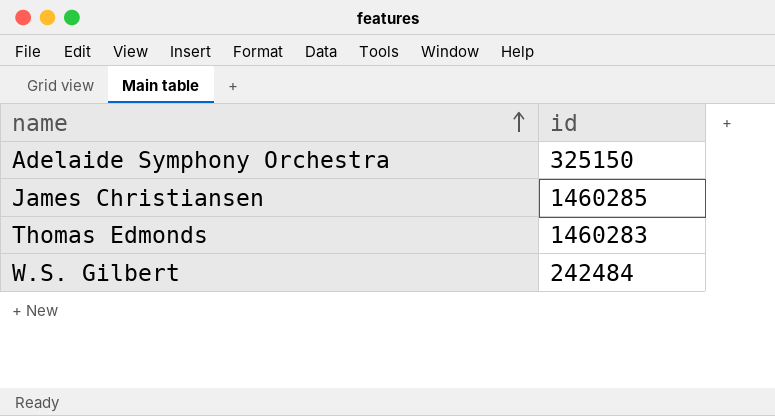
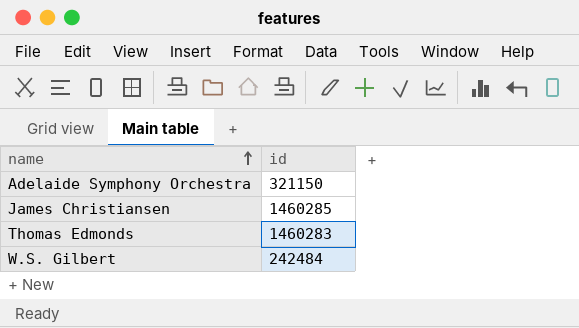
Adelaide Symphony Orchestra | id: 325150 -> 321150

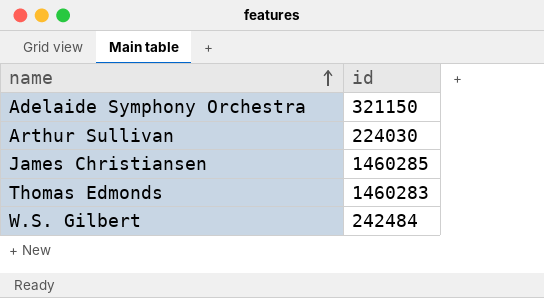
row Arthur Sullivan: none -> 224030

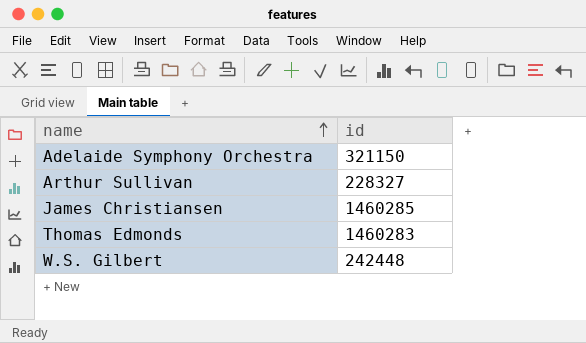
Arthur Sullivan | id: 224030 -> 228327
W.S. Gilbert | id: 242484 -> 242448

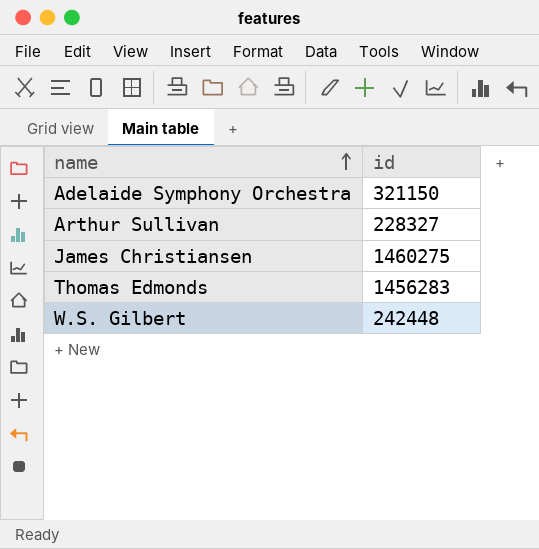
James Christiansen | id: 1460285 -> 1460275
Thomas Edmonds | id: 1460283 -> 1456283

